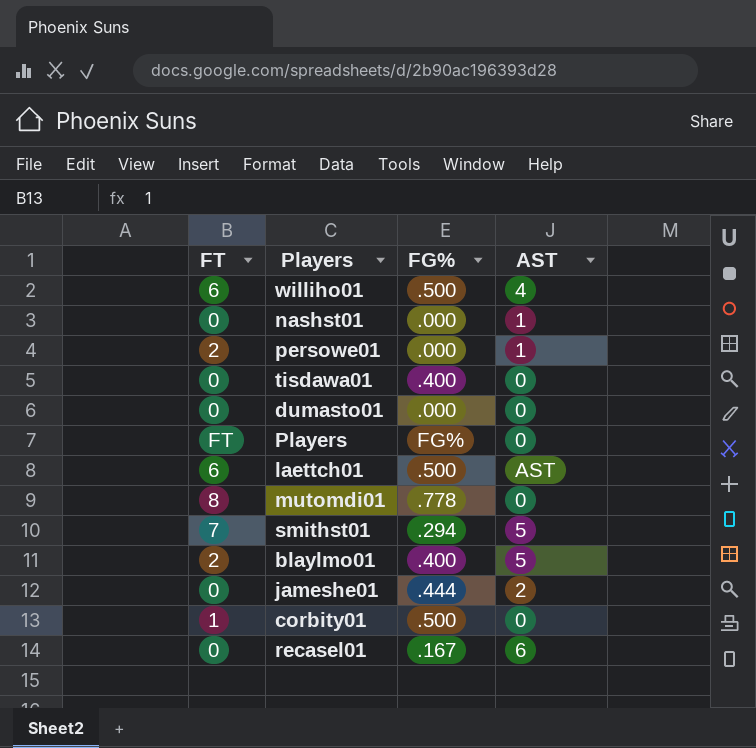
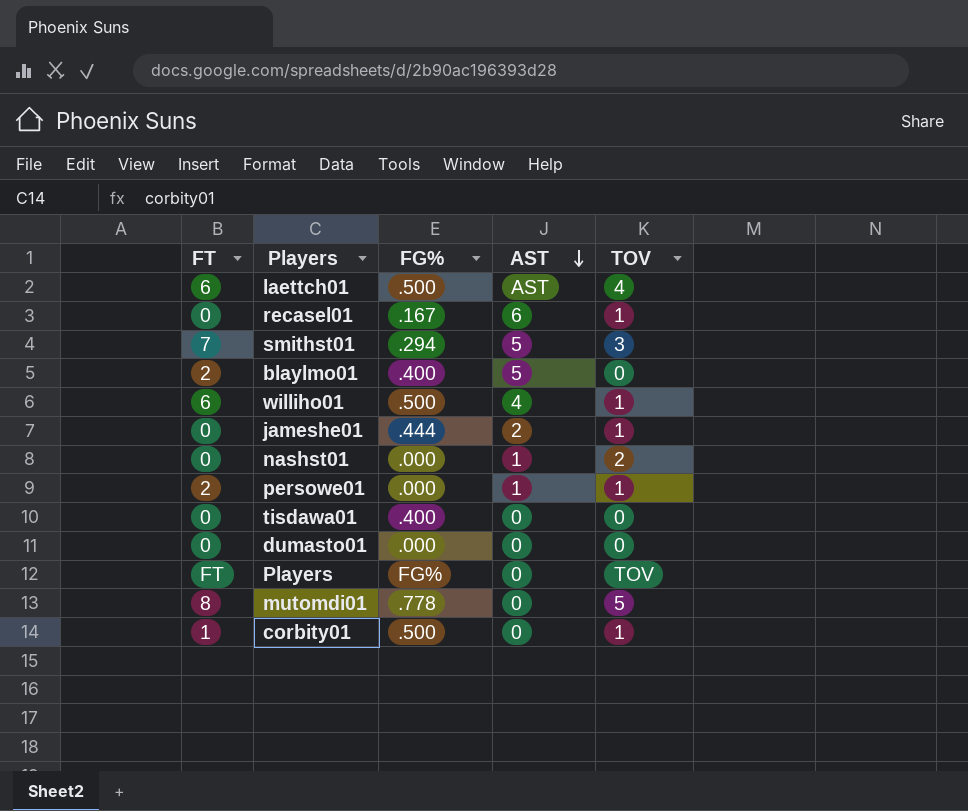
row order: none -> AST descending
column TOV | position: none -> 5

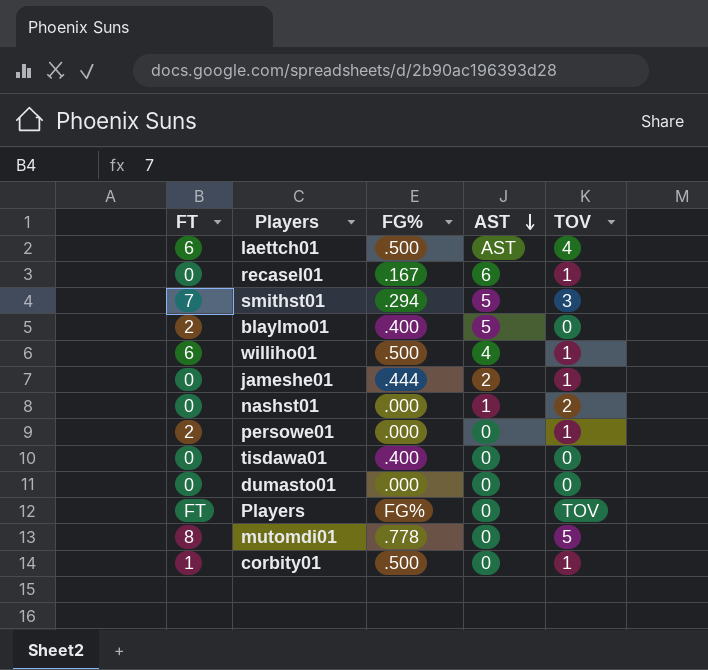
persowe01 | AST: 1 -> 0

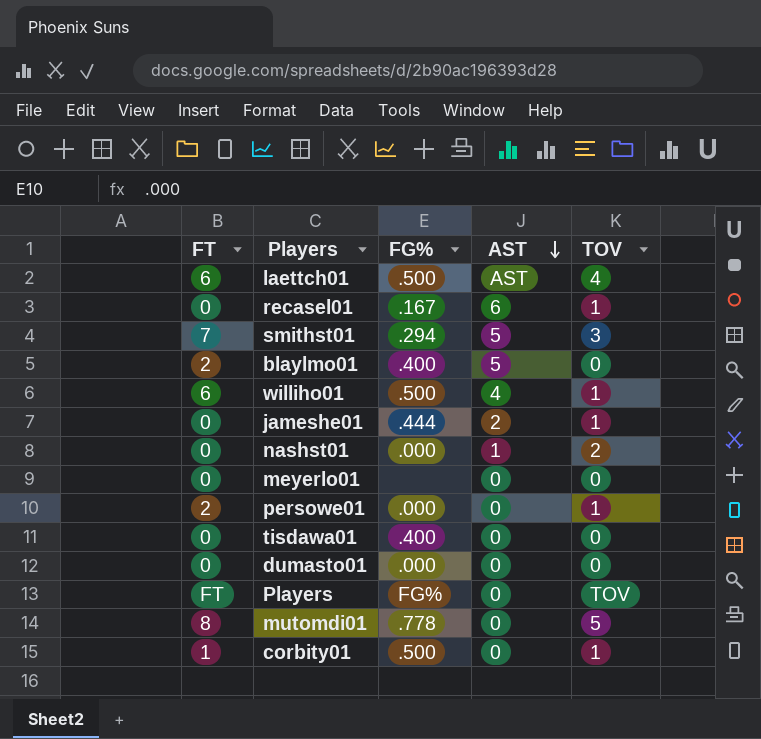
row meyerlo01: none -> 0 | none | 0 | 0

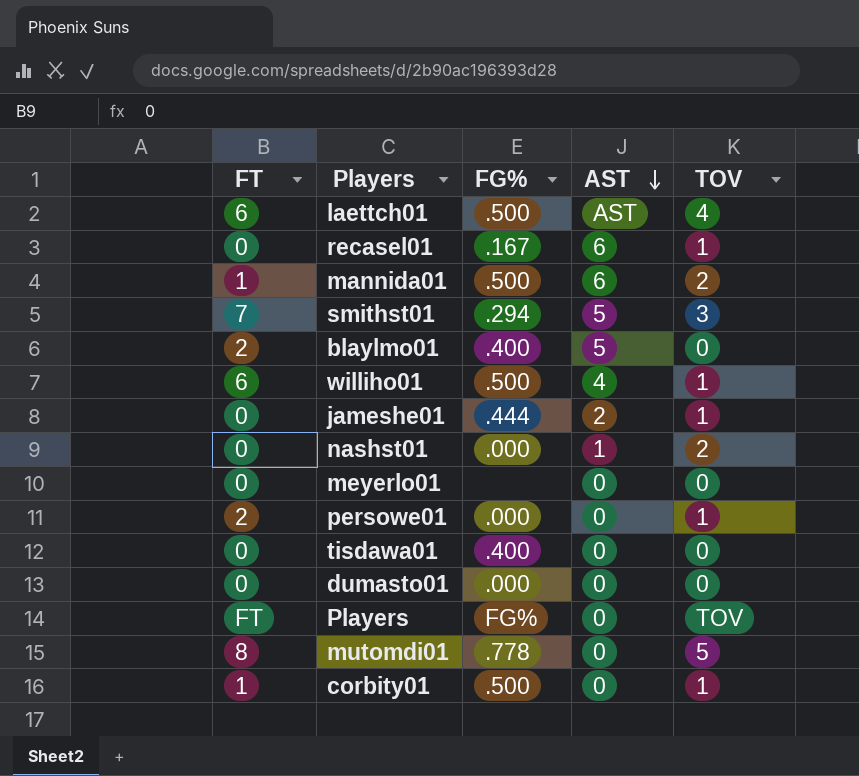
row mannida01: none -> 1 | .500 | 6 | 2

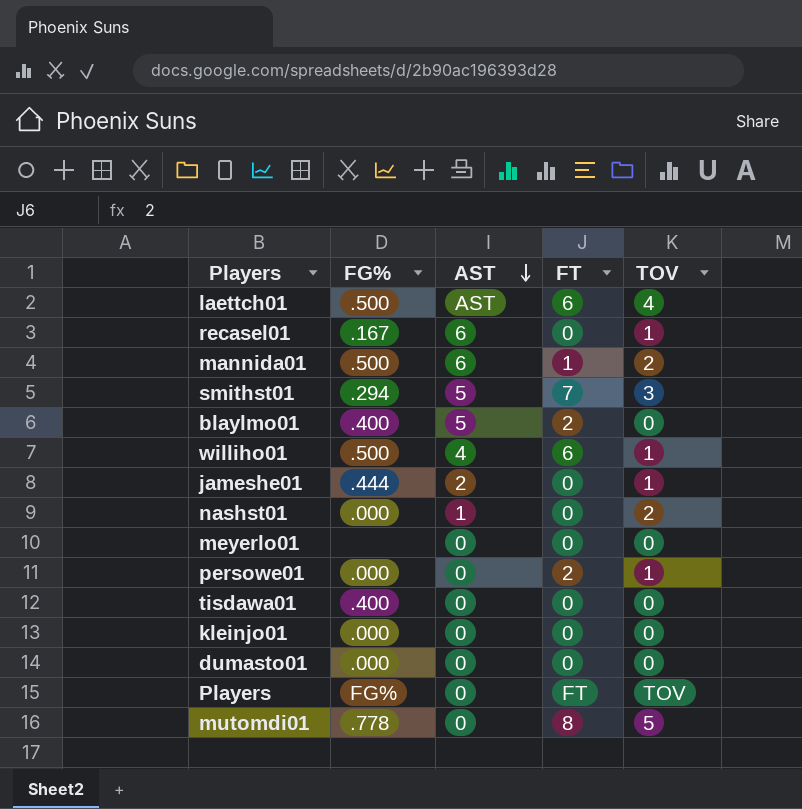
column FT | position: 1 -> 4
row corbity01: 1 | .500 | 0 | 1 -> none
row kleinjo01: none -> .000 | 0 | 0 | 0

